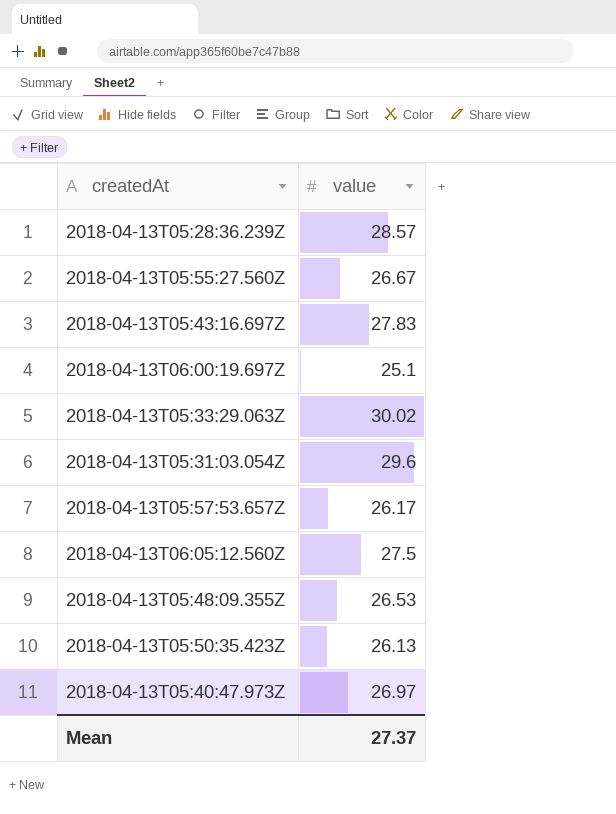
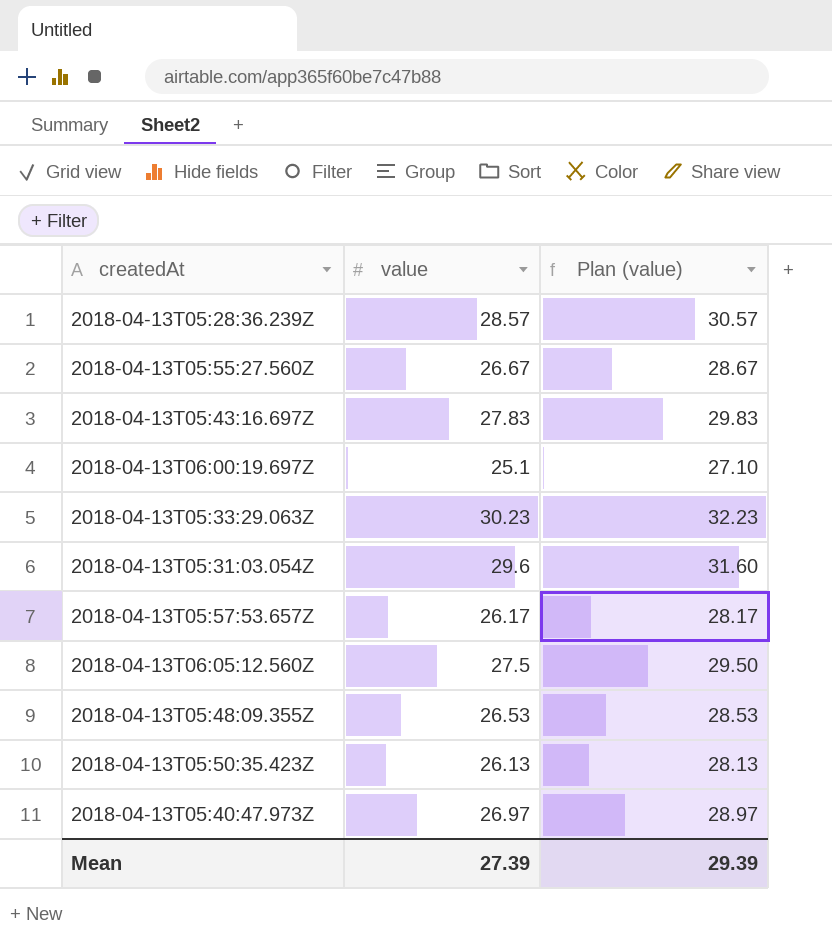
column Plan (value) | formula: none -> [value] + 2
2018-04-13T05:33:29.063Z | value: 30.02 -> 30.23
Mean | value: 27.37 -> 27.39

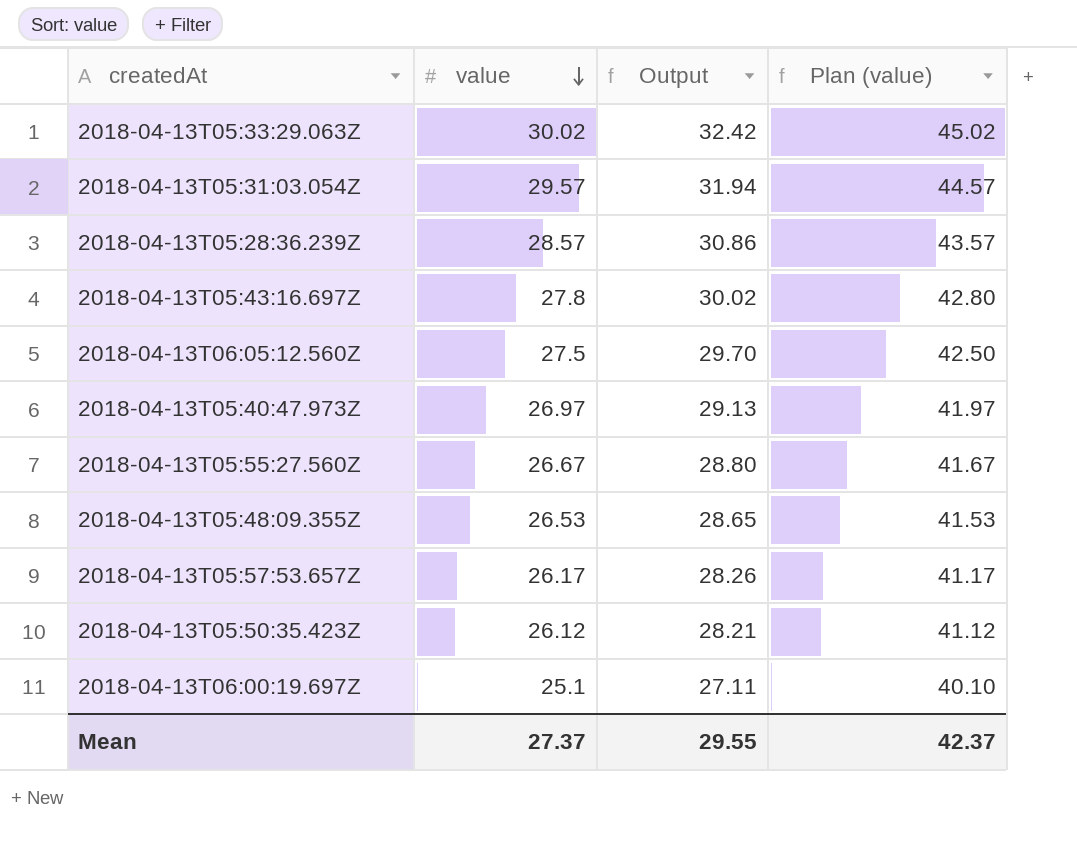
row order: none -> value descending
column Output | formula: none -> [value] * 1.08
column Plan (value) | formula: [value] + 2 -> [value] + 15
2018-04-13T05:33:29.063Z | value: 30.23 -> 30.02
2018-04-13T05:31:03.054Z | value: 29.6 -> 29.57
2018-04-13T05:43:16.697Z | value: 27.83 -> 27.8
2018-04-13T05:50:35.423Z | value: 26.13 -> 26.12
Mean | value: 27.39 -> 27.37
Mean | Plan (value): 29.39 -> 42.37

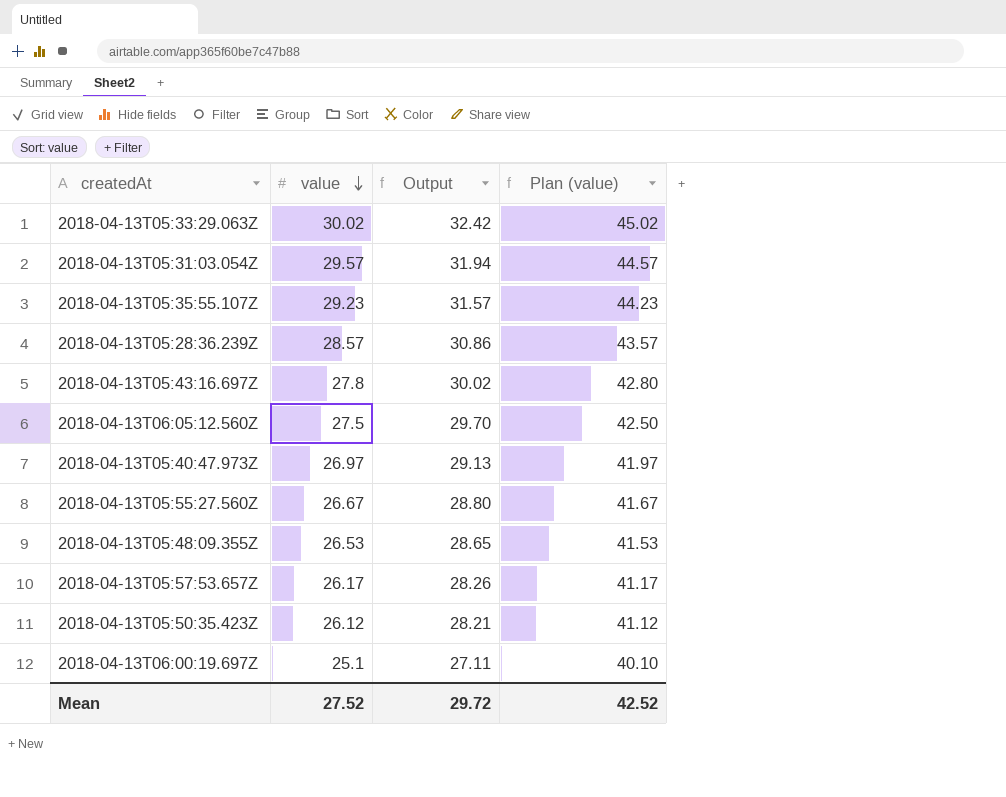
row 2018-04-13T05:35:55.107Z: none -> 29.23 | 31.57 | 44.23
Mean | value: 27.37 -> 27.52
Mean | Output: 29.55 -> 29.72
Mean | Plan (value): 42.37 -> 42.52

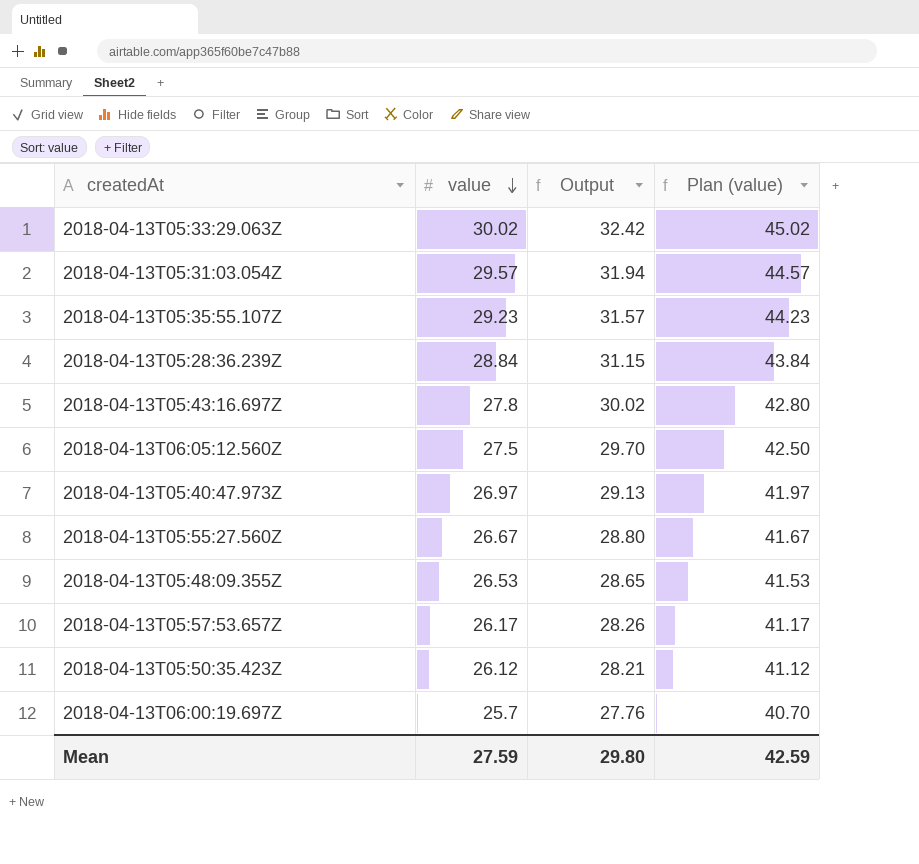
2018-04-13T05:28:36.239Z | value: 28.57 -> 28.84
2018-04-13T05:28:36.239Z | Output: 30.86 -> 31.15
2018-04-13T05:28:36.239Z | Plan (value): 43.57 -> 43.84
2018-04-13T06:00:19.697Z | value: 25.1 -> 25.7
2018-04-13T06:00:19.697Z | Output: 27.11 -> 27.76
2018-04-13T06:00:19.697Z | Plan (value): 40.10 -> 40.70
Mean | value: 27.52 -> 27.59
Mean | Output: 29.72 -> 29.80
Mean | Plan (value): 42.52 -> 42.59

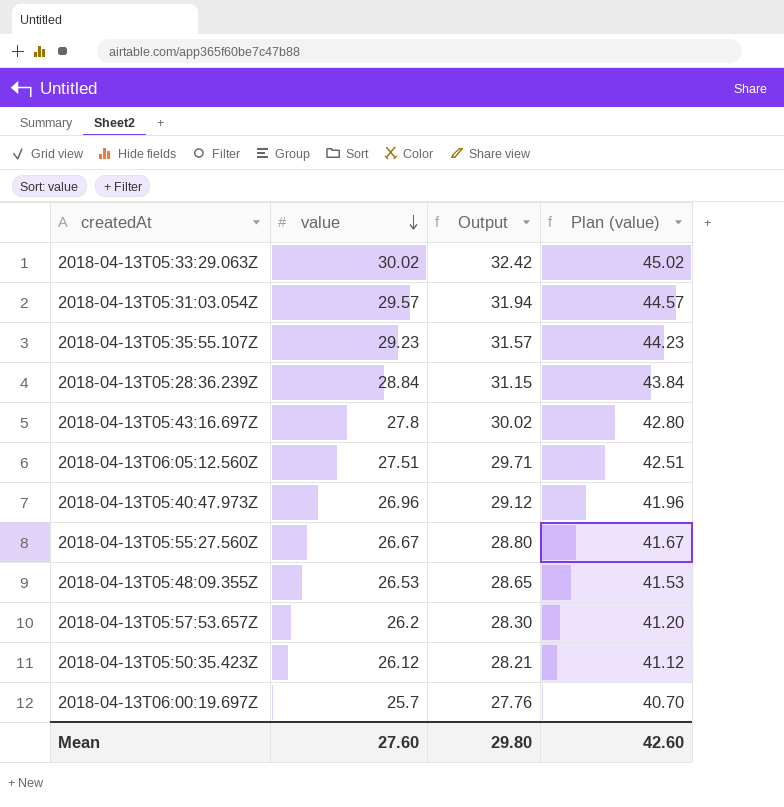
2018-04-13T06:05:12.560Z | value: 27.5 -> 27.51
2018-04-13T06:05:12.560Z | Output: 29.70 -> 29.71
2018-04-13T06:05:12.560Z | Plan (value): 42.50 -> 42.51
2018-04-13T05:40:47.973Z | value: 26.97 -> 26.96
2018-04-13T05:40:47.973Z | Output: 29.13 -> 29.12
2018-04-13T05:40:47.973Z | Plan (value): 41.97 -> 41.96
2018-04-13T05:57:53.657Z | value: 26.17 -> 26.2
2018-04-13T05:57:53.657Z | Output: 28.26 -> 28.30
2018-04-13T05:57:53.657Z | Plan (value): 41.17 -> 41.20
Mean | value: 27.59 -> 27.60
Mean | Plan (value): 42.59 -> 42.60

